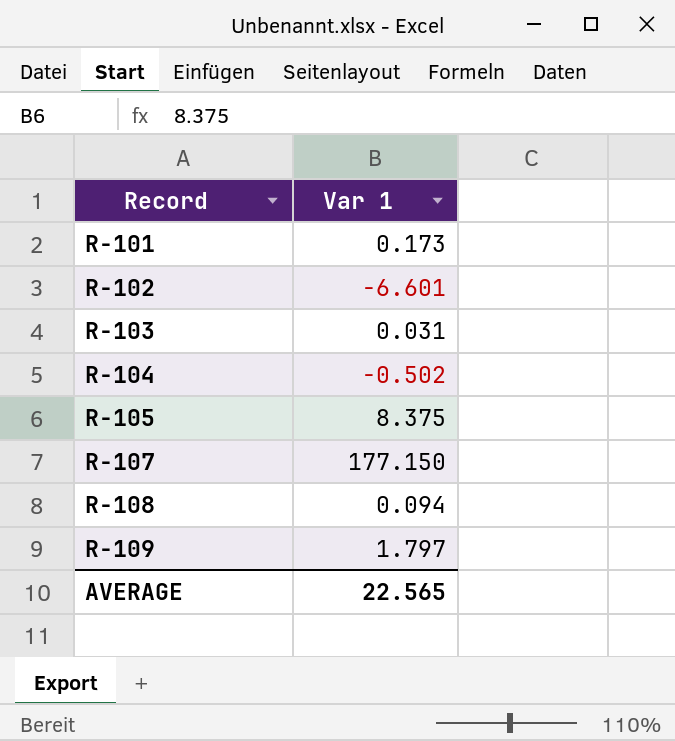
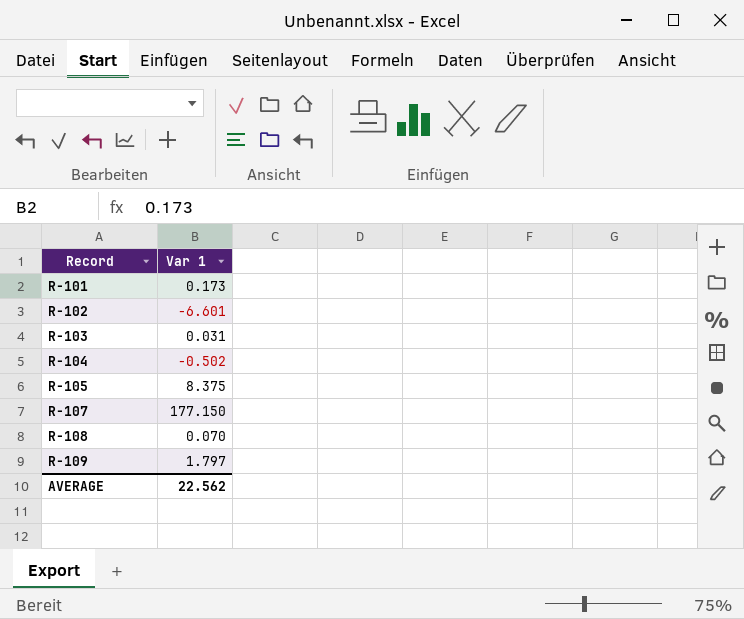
R-108 | Var 1: 0.094 -> 0.070
AVERAGE | Var 1: 22.565 -> 22.562

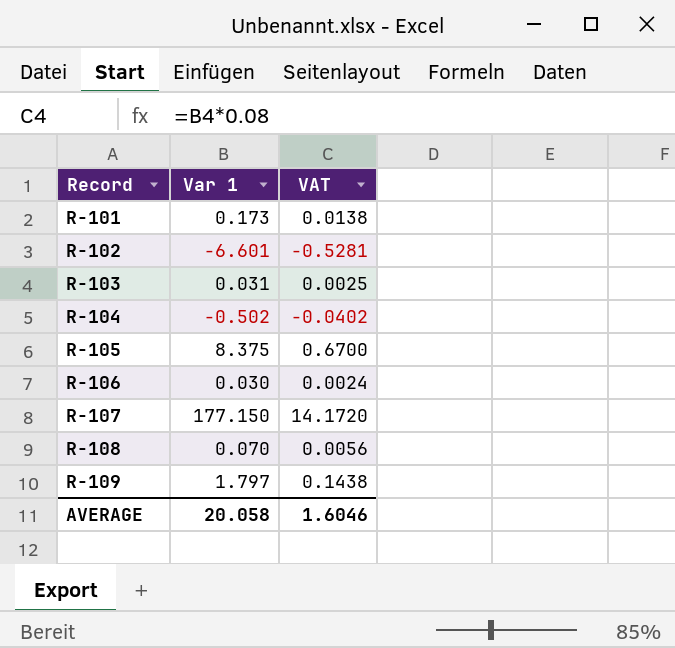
column VAT | formula: none -> [Var 1] * 0.08
row R-106: none -> 0.030 | 0.0024
AVERAGE | Var 1: 22.562 -> 20.058

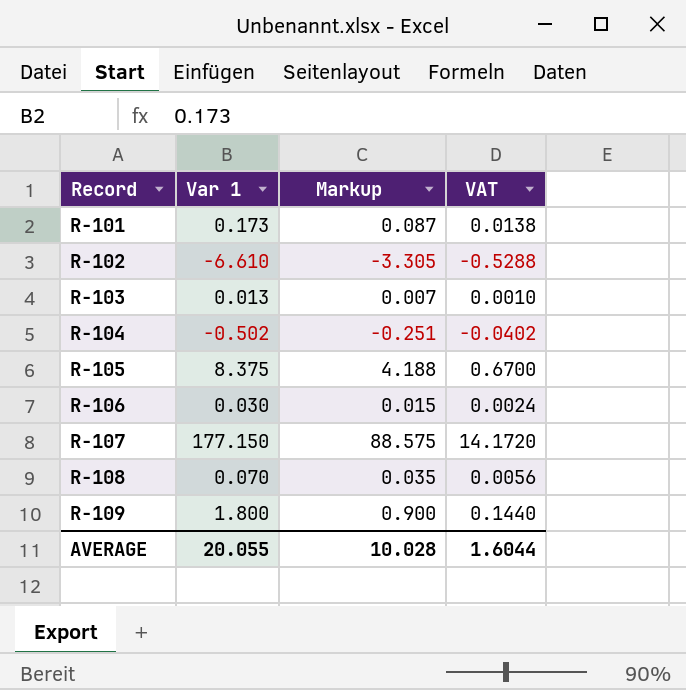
column Markup | formula: none -> [Var 1] * 0.5
R-102 | Var 1: -6.601 -> -6.610
R-102 | VAT: -0.5281 -> -0.5288
R-103 | Var 1: 0.031 -> 0.013
R-103 | VAT: 0.0025 -> 0.0010
R-109 | Var 1: 1.797 -> 1.800
R-109 | VAT: 0.1438 -> 0.1440
AVERAGE | Var 1: 20.058 -> 20.055
AVERAGE | VAT: 1.6046 -> 1.6044

